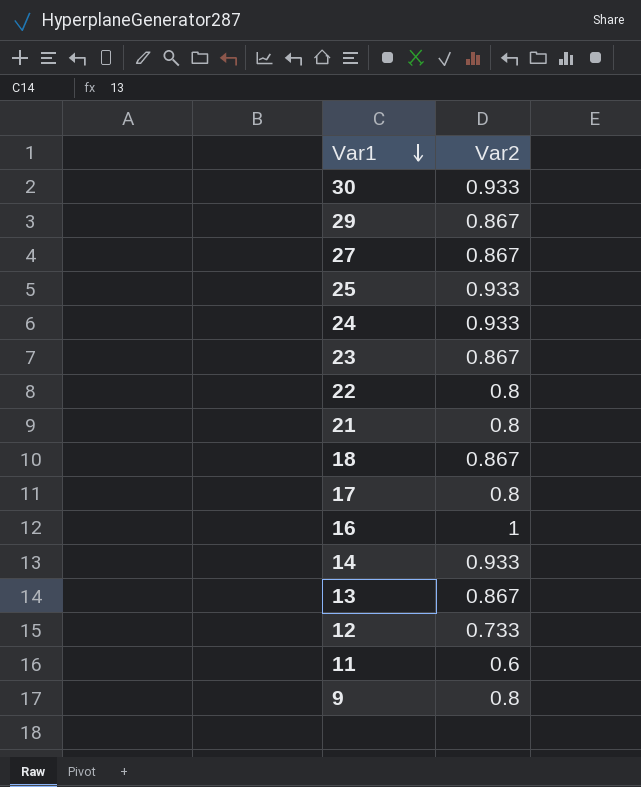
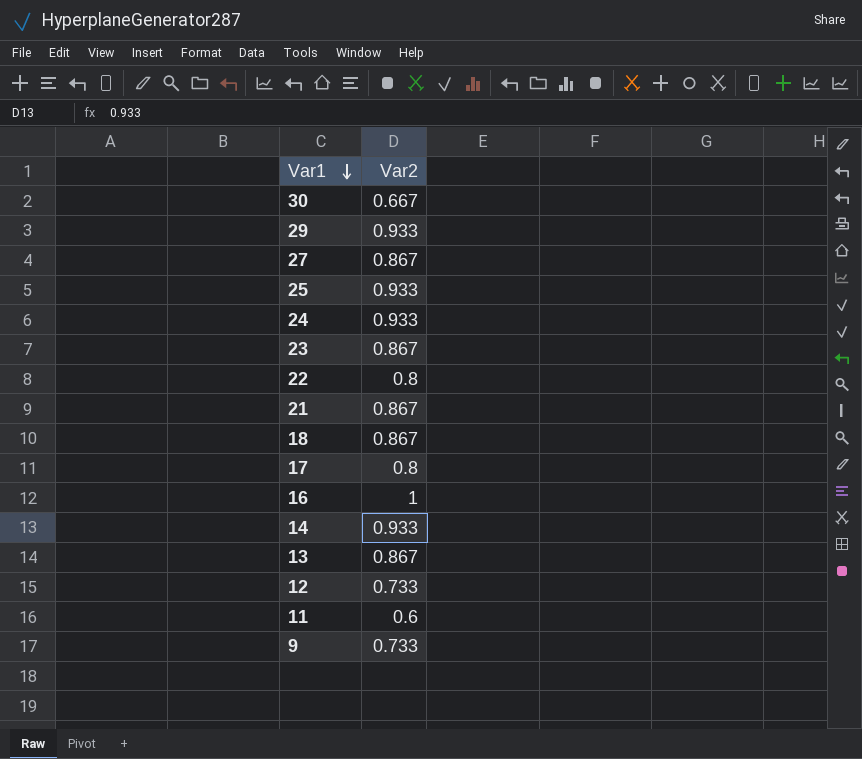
30 | Var2: 0.933 -> 0.667
29 | Var2: 0.867 -> 0.933
21 | Var2: 0.8 -> 0.867
9 | Var2: 0.8 -> 0.733

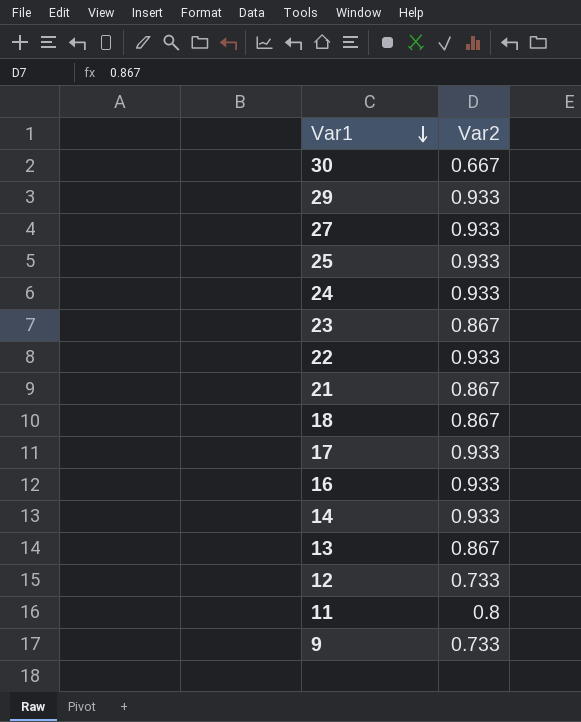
27 | Var2: 0.867 -> 0.933
22 | Var2: 0.8 -> 0.933
17 | Var2: 0.8 -> 0.933
16 | Var2: 1 -> 0.933
11 | Var2: 0.6 -> 0.8

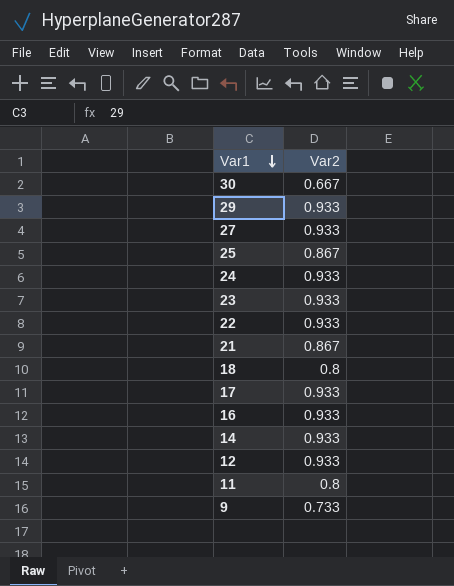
row 13: 0.867 -> none
25 | Var2: 0.933 -> 0.867
23 | Var2: 0.867 -> 0.933
18 | Var2: 0.867 -> 0.8
12 | Var2: 0.733 -> 0.933

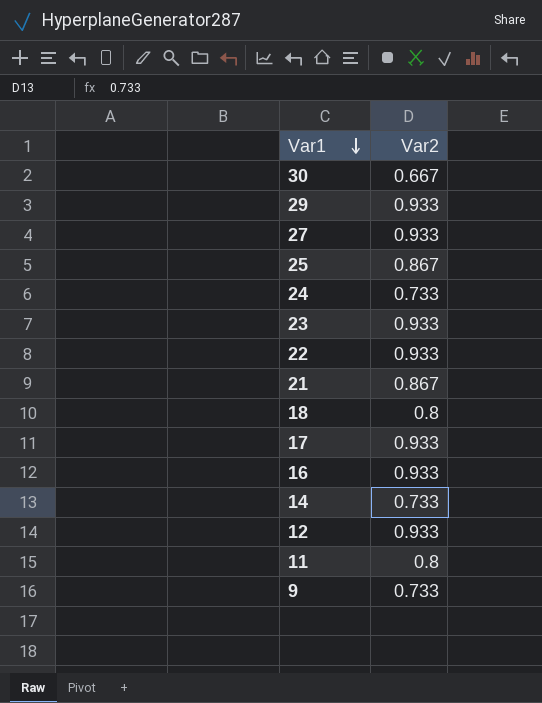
24 | Var2: 0.933 -> 0.733
14 | Var2: 0.933 -> 0.733

